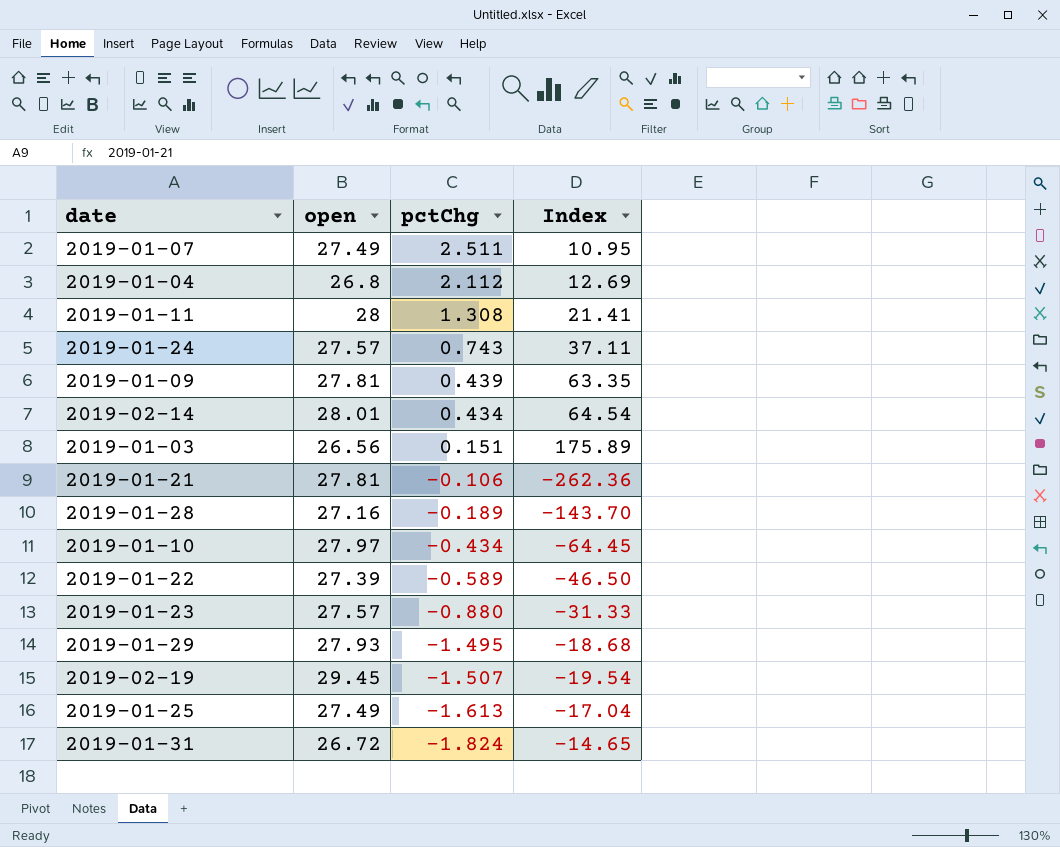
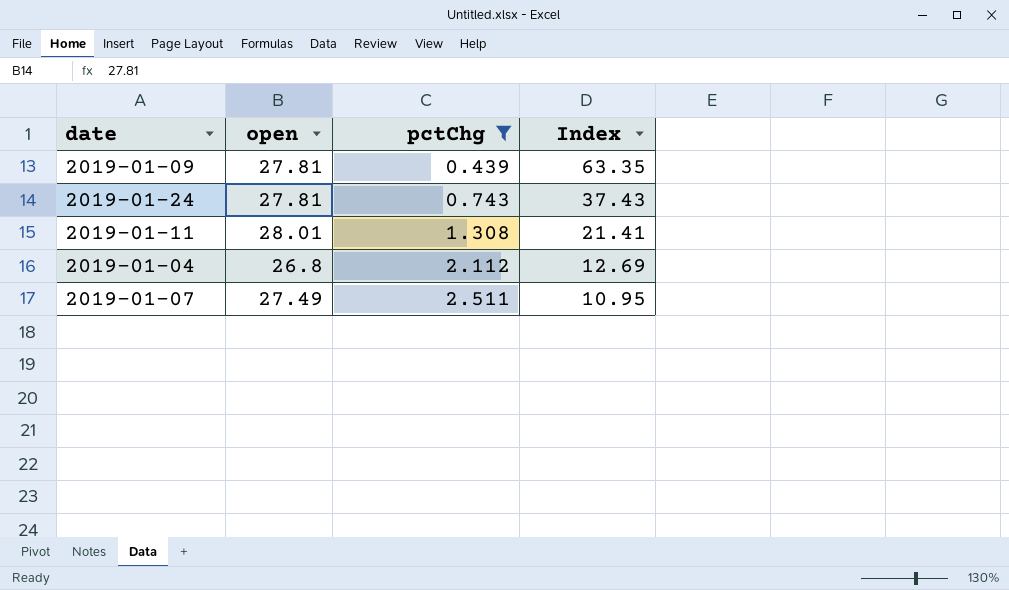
filter: none -> pctChg >= 0.439
row order: pctChg descending -> pctChg ascending
2019-01-24 | open: 27.57 -> 27.81
2019-01-24 | Index: 37.11 -> 37.43
2019-01-11 | open: 28 -> 28.01

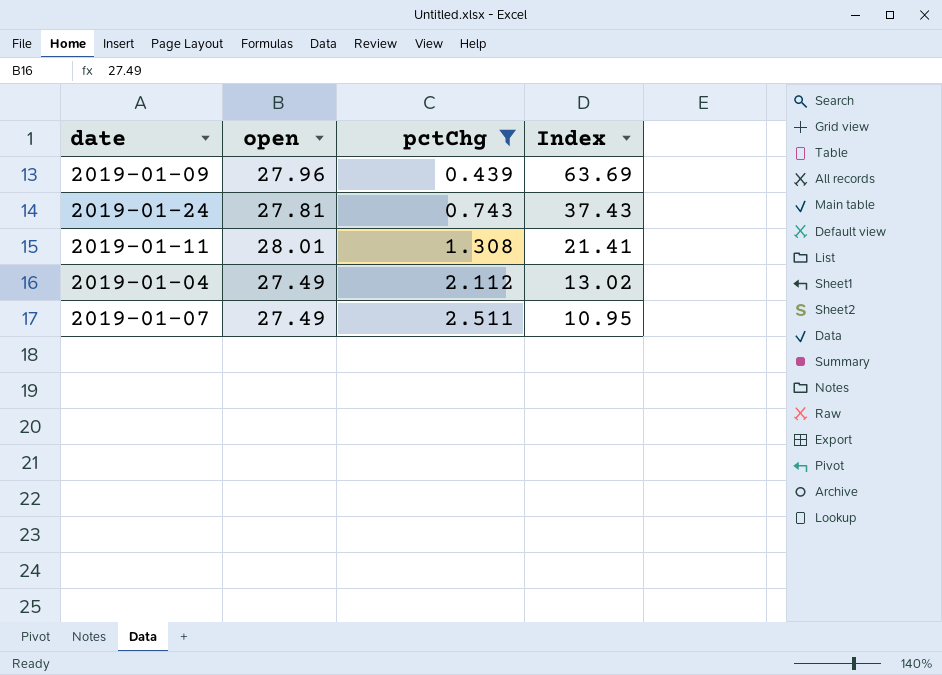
2019-01-09 | open: 27.81 -> 27.96
2019-01-09 | Index: 63.35 -> 63.69
2019-01-04 | open: 26.8 -> 27.49
2019-01-04 | Index: 12.69 -> 13.02

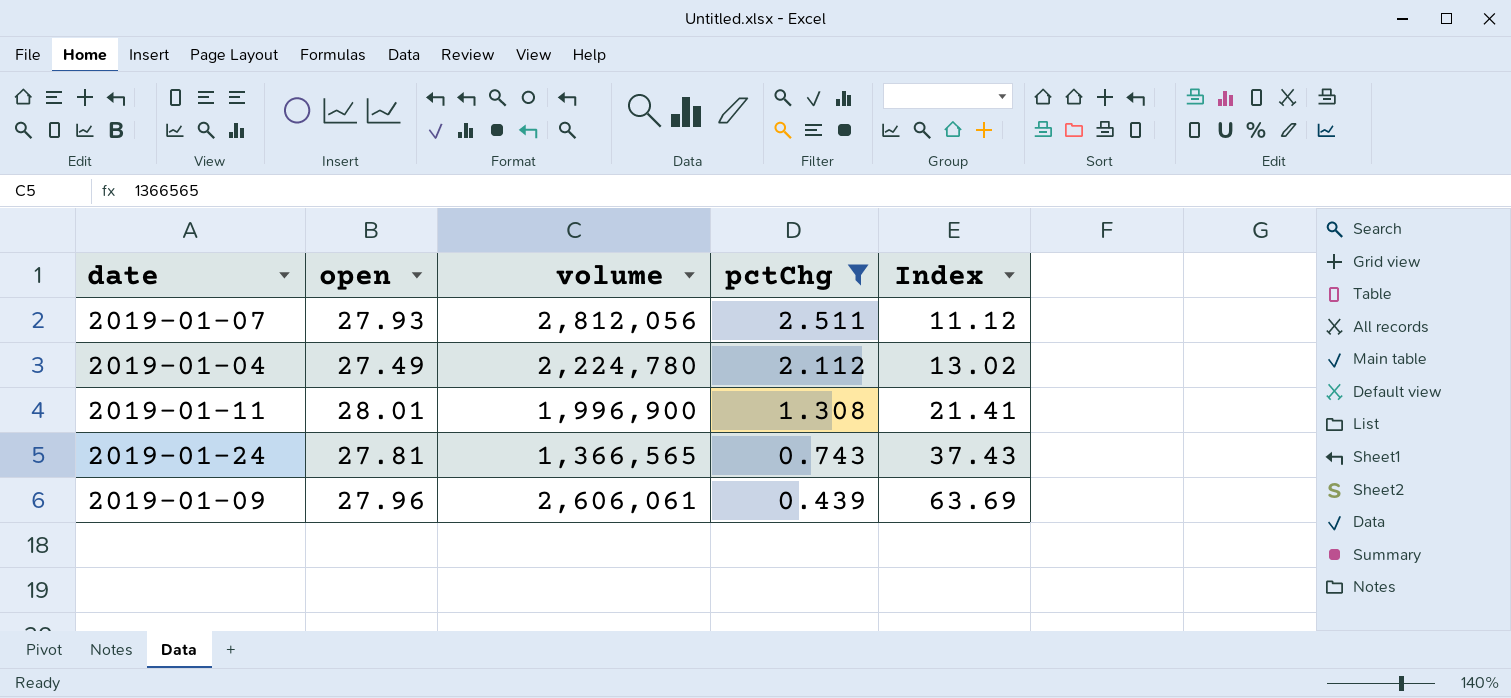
row order: pctChg ascending -> pctChg descending
column volume | position: none -> 3
2019-01-07 | open: 27.49 -> 27.93
2019-01-07 | Index: 10.95 -> 11.12

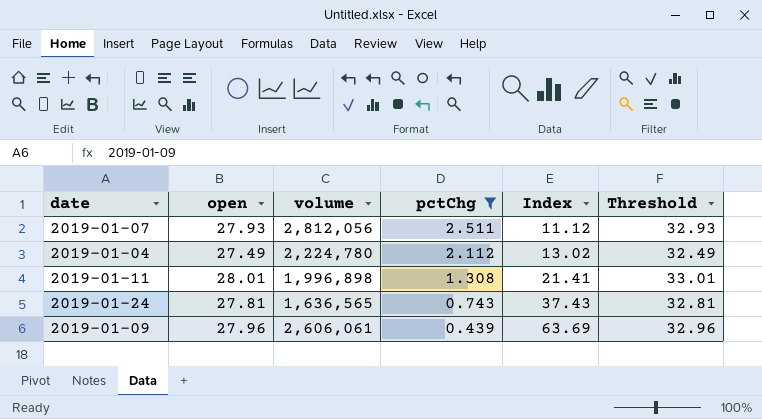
column Threshold | formula: none -> [open] + 5
2019-01-11 | volume: 1,996,900 -> 1,996,898
2019-01-24 | volume: 1,366,565 -> 1,636,565

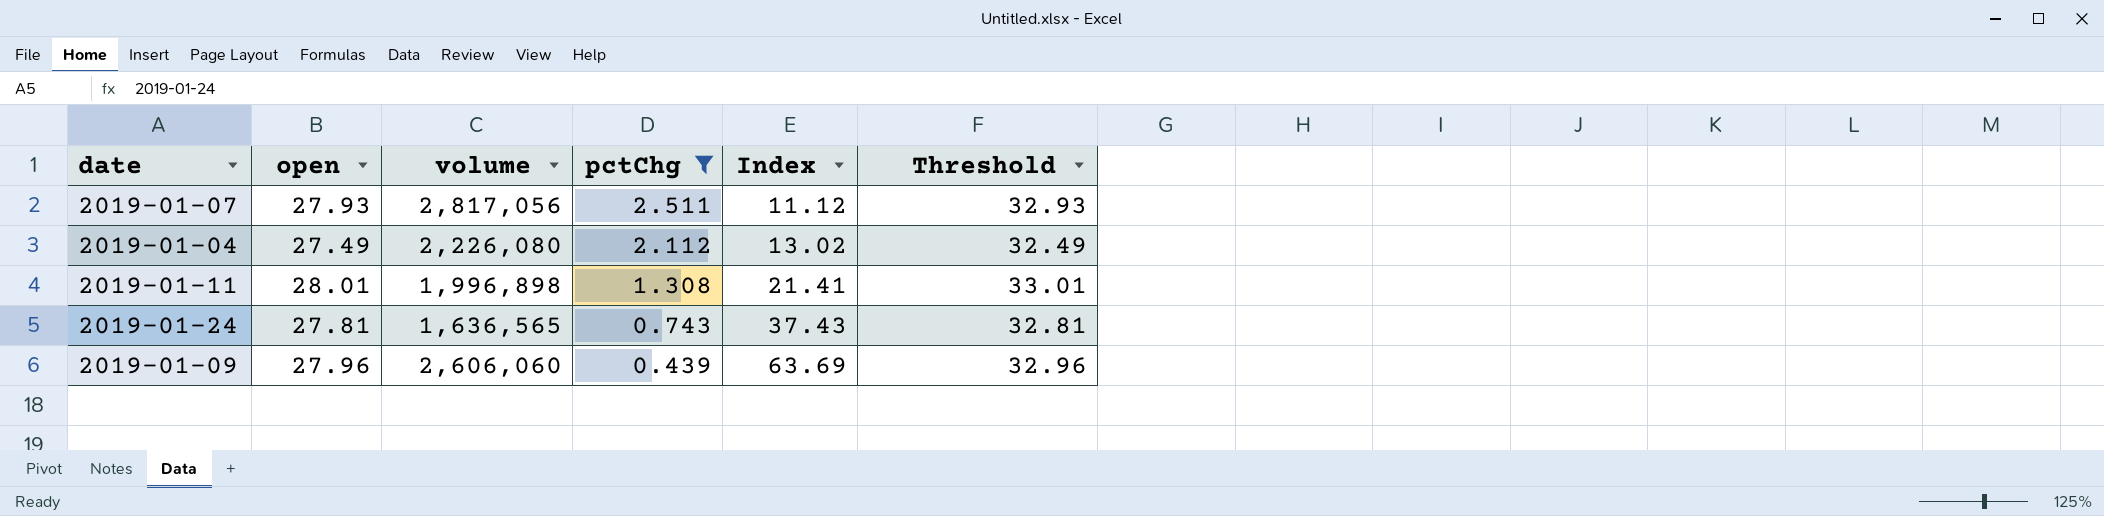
2019-01-07 | volume: 2,812,056 -> 2,817,056
2019-01-04 | volume: 2,224,780 -> 2,226,080
2019-01-09 | volume: 2,606,061 -> 2,606,060

